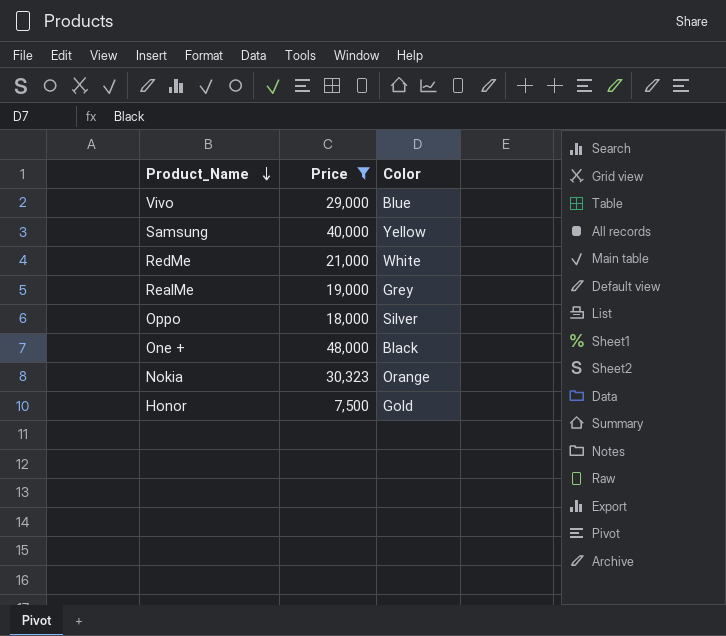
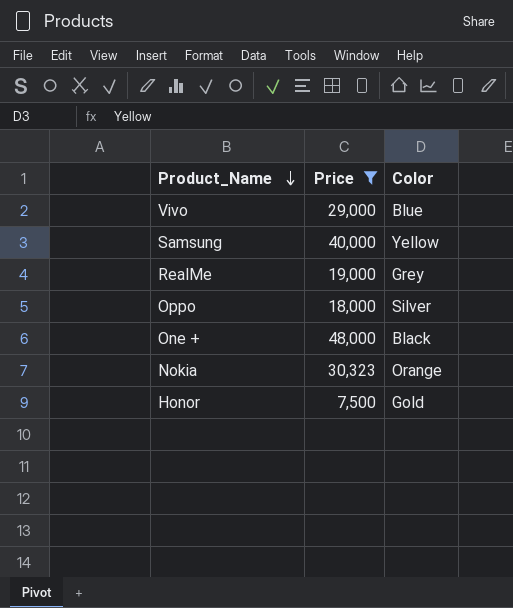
row RedMe: 21,000 | White -> none

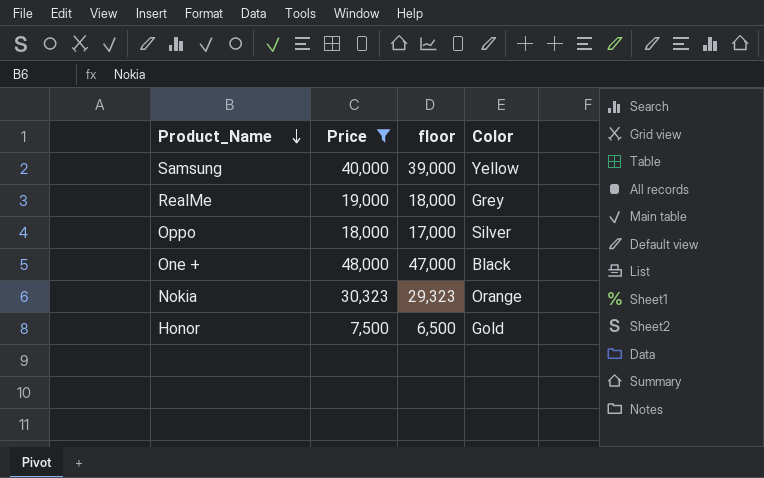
column floor | formula: none -> [Price] - 1000
row Vivo: 29,000 | Blue -> none

